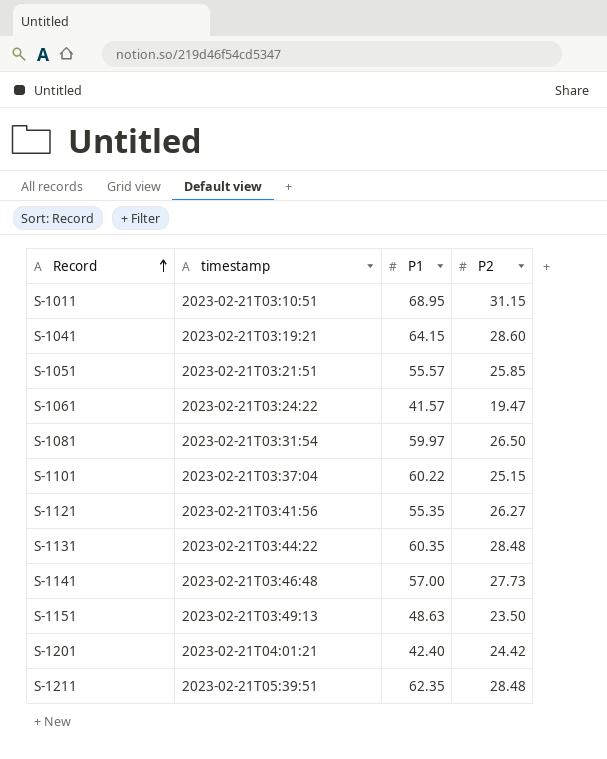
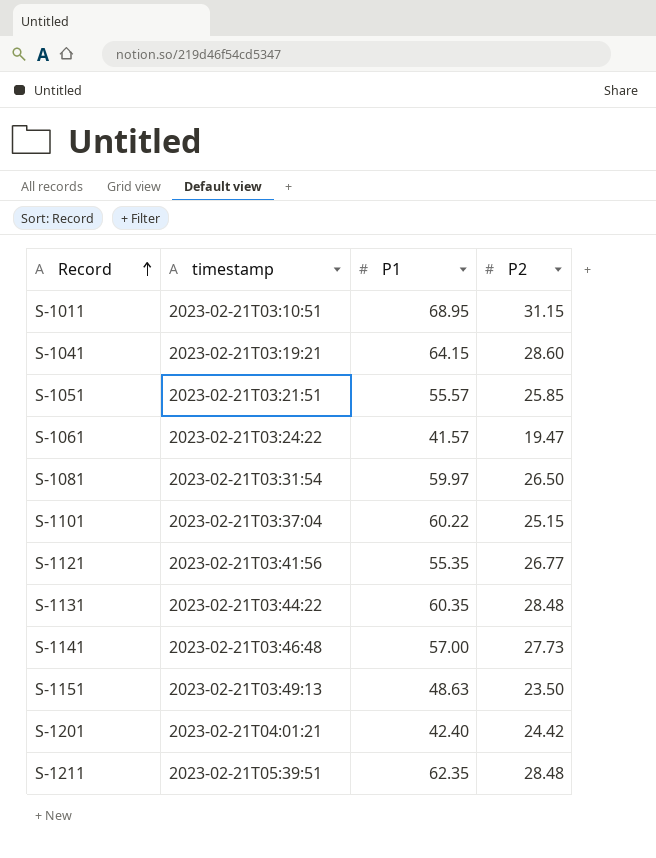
S-1121 | P2: 26.27 -> 26.77

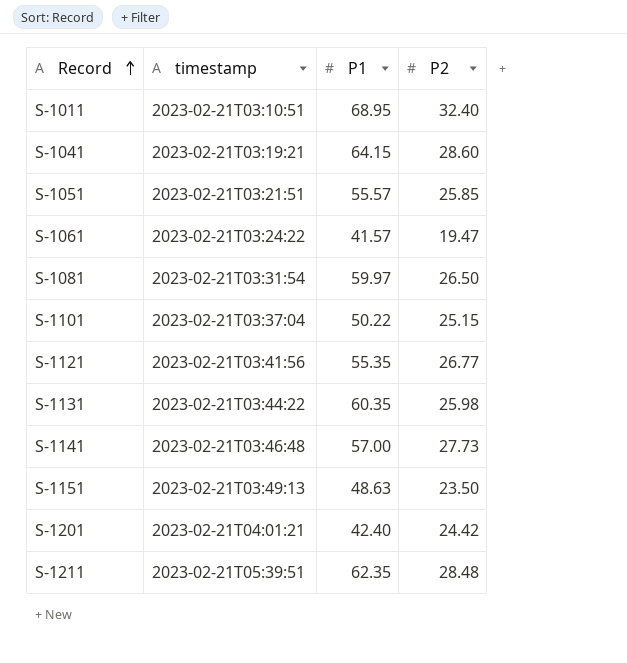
S-1011 | P2: 31.15 -> 32.40
S-1101 | P1: 60.22 -> 50.22
S-1131 | P2: 28.48 -> 25.98

